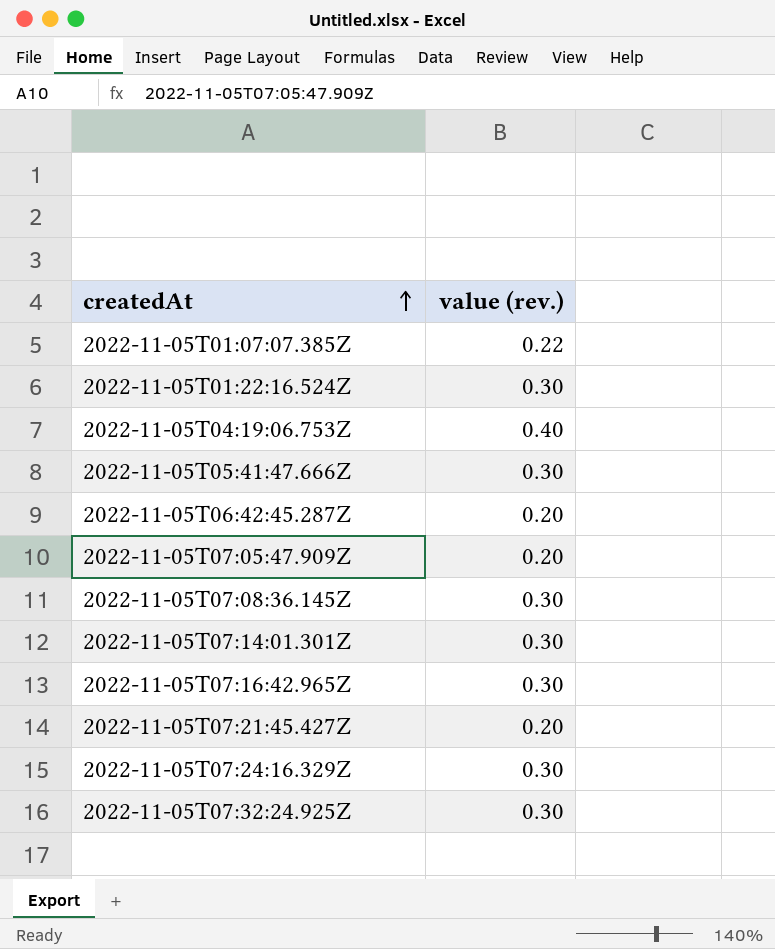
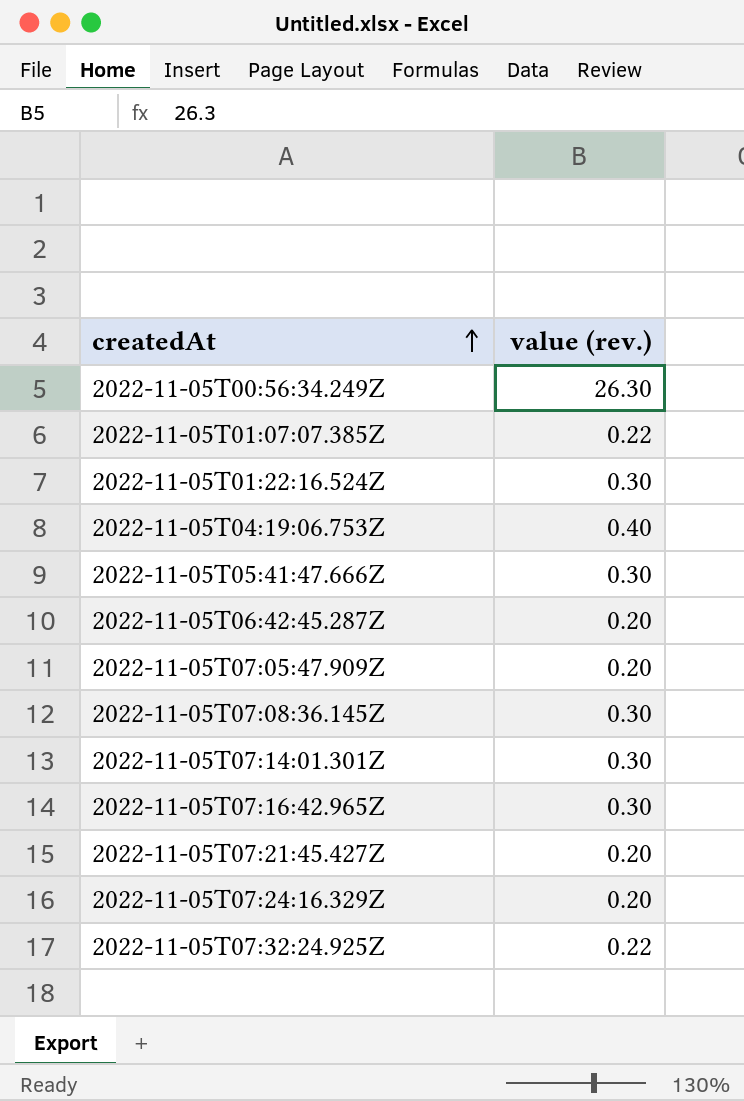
row 2022-11-05T00:56:34.249Z: none -> 26.30
2022-11-05T07:24:16.329Z | value (rev.): 0.30 -> 0.20
2022-11-05T07:32:24.925Z | value (rev.): 0.30 -> 0.22

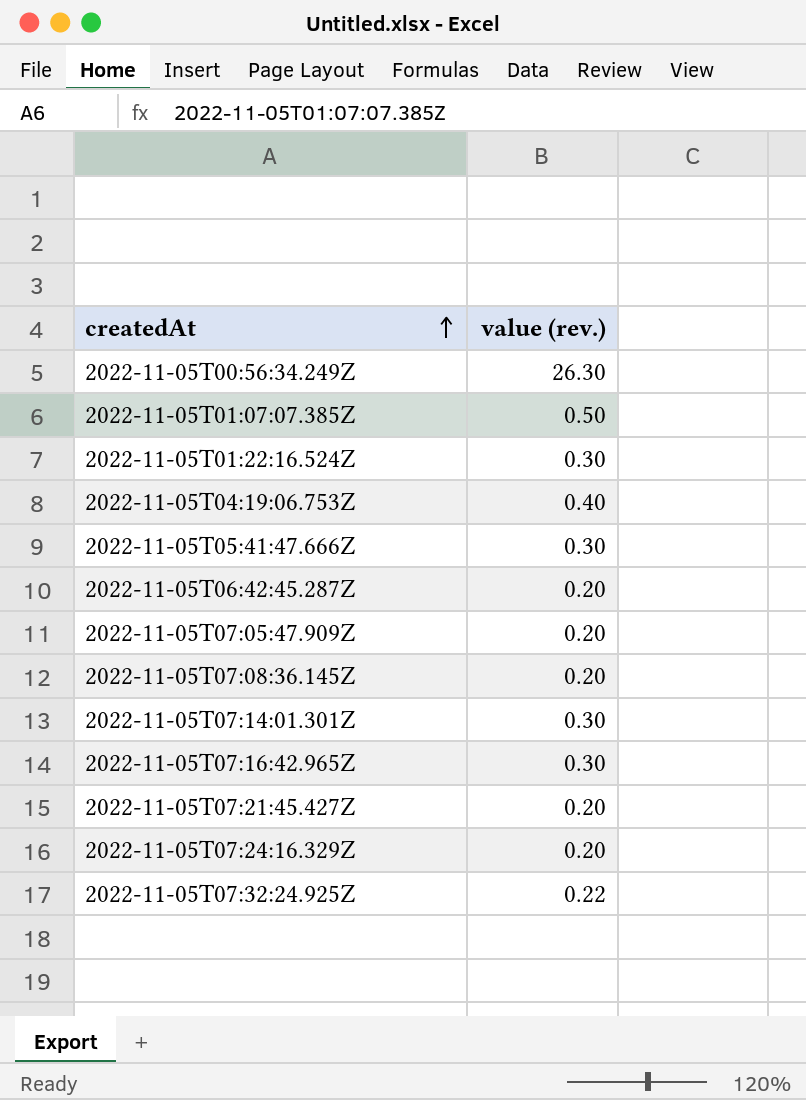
2022-11-05T01:07:07.385Z | value (rev.): 0.22 -> 0.50
2022-11-05T07:08:36.145Z | value (rev.): 0.30 -> 0.20

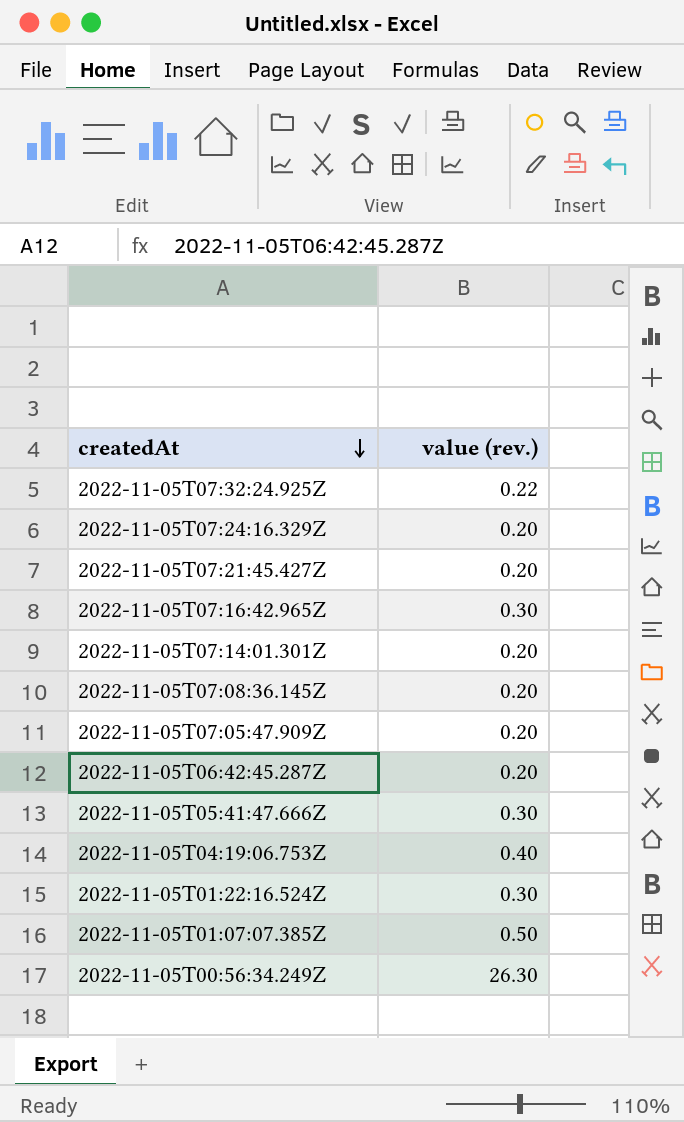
row order: createdAt ascending -> createdAt descending
2022-11-05T07:14:01.301Z | value (rev.): 0.30 -> 0.20

